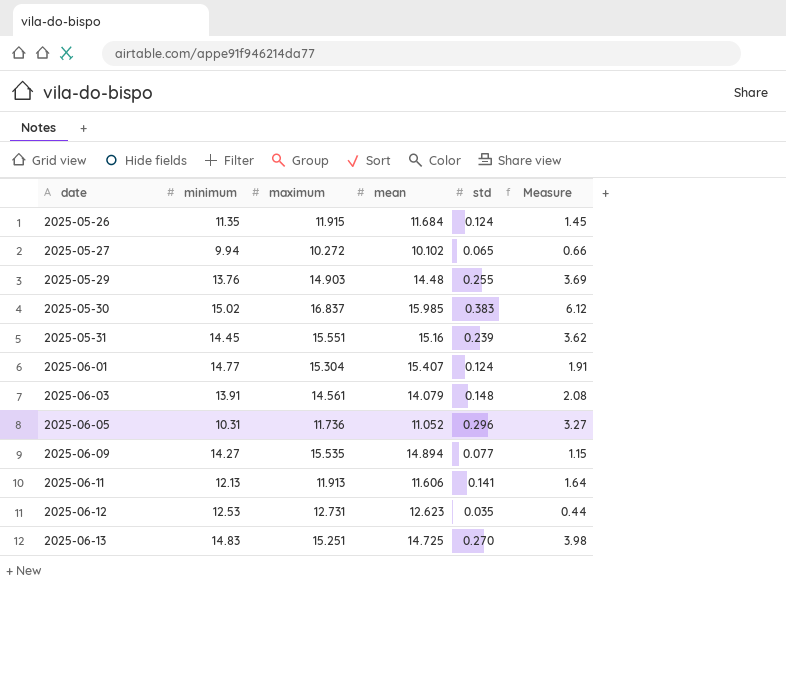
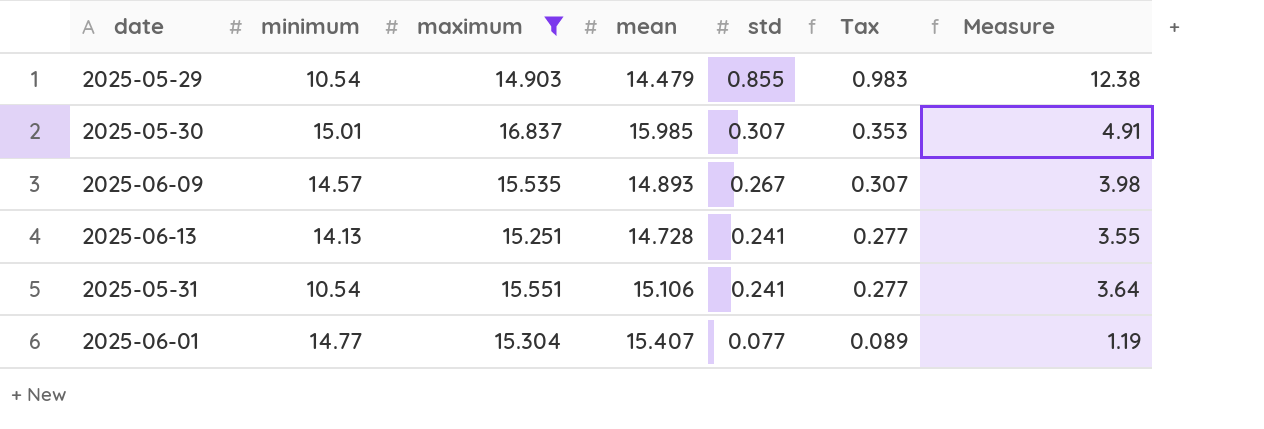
filter: none -> maximum >= 14.903
row order: date ascending -> std descending
column Tax | formula: none -> [std] * 1.15
2025-05-29 | minimum: 13.76 -> 10.54
2025-05-29 | mean: 14.48 -> 14.479
2025-05-29 | std: 0.255 -> 0.855
2025-05-29 | Measure: 3.69 -> 12.38
2025-05-30 | minimum: 15.02 -> 15.01
2025-05-30 | std: 0.383 -> 0.307
2025-05-30 | Measure: 6.12 -> 4.91
2025-06-09 | minimum: 14.27 -> 14.57
2025-06-09 | mean: 14.894 -> 14.893
2025-06-09 | std: 0.077 -> 0.267
2025-06-09 | Measure: 1.15 -> 3.98
2025-06-13 | minimum: 14.83 -> 14.13
2025-06-13 | mean: 14.725 -> 14.728
2025-06-13 | std: 0.270 -> 0.241
2025-06-13 | Measure: 3.98 -> 3.55
2025-05-31 | minimum: 14.45 -> 10.54
2025-05-31 | mean: 15.16 -> 15.106
2025-05-31 | std: 0.239 -> 0.241
2025-05-31 | Measure: 3.62 -> 3.64
2025-06-01 | std: 0.124 -> 0.077
2025-06-01 | Measure: 1.91 -> 1.19

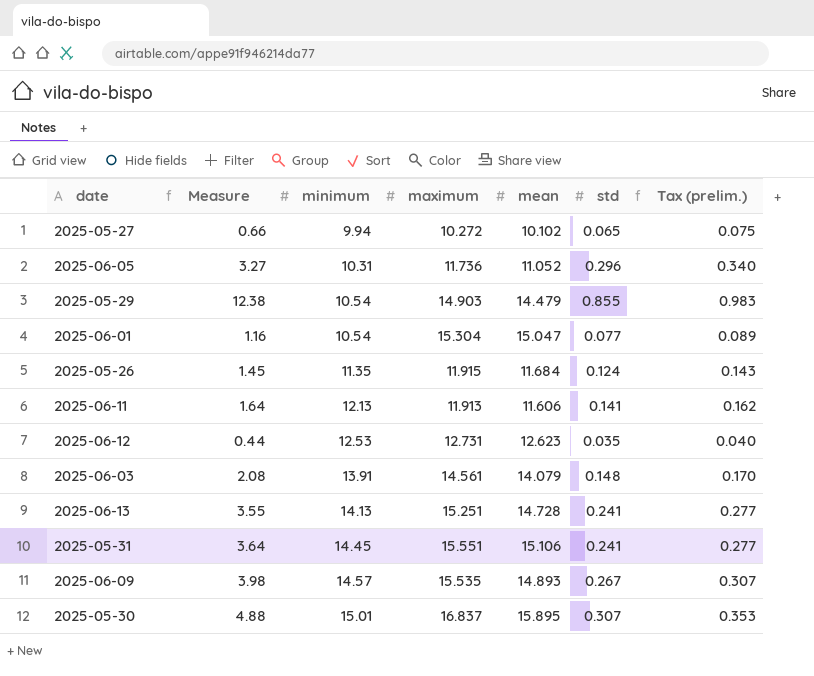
filter: maximum >= 14.903 -> none
row order: std descending -> minimum ascending
column Measure | position: 7 -> 2
column name: Tax -> Tax (prelim.)
2025-06-01 | Measure: 1.19 -> 1.16
2025-06-01 | minimum: 14.77 -> 10.54
2025-06-01 | mean: 15.407 -> 15.047
2025-05-31 | minimum: 10.54 -> 14.45
2025-05-30 | Measure: 4.91 -> 4.88
2025-05-30 | mean: 15.985 -> 15.895

